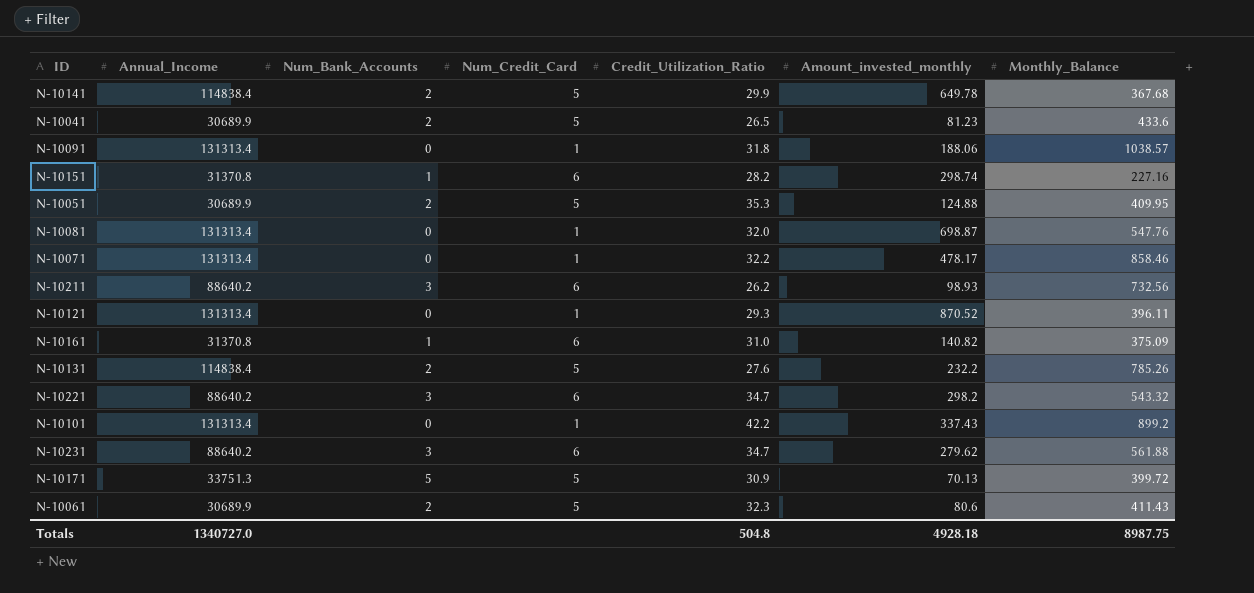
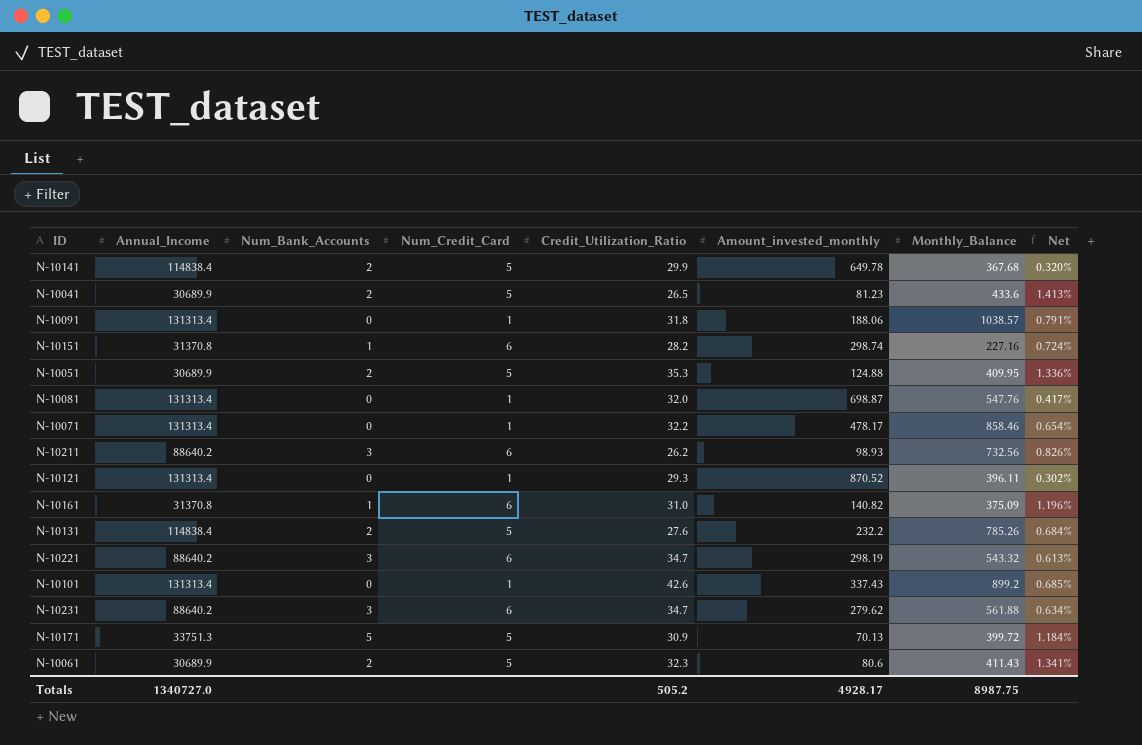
column Net | formula: none -> [Monthly_Balance] / [Annual_Income]
N-10221 | Amount_invested_monthly: 298.2 -> 298.19
N-10101 | Credit_Utilization_Ratio: 42.2 -> 42.6
Totals | Credit_Utilization_Ratio: 504.8 -> 505.2
Totals | Amount_invested_monthly: 4928.18 -> 4928.17

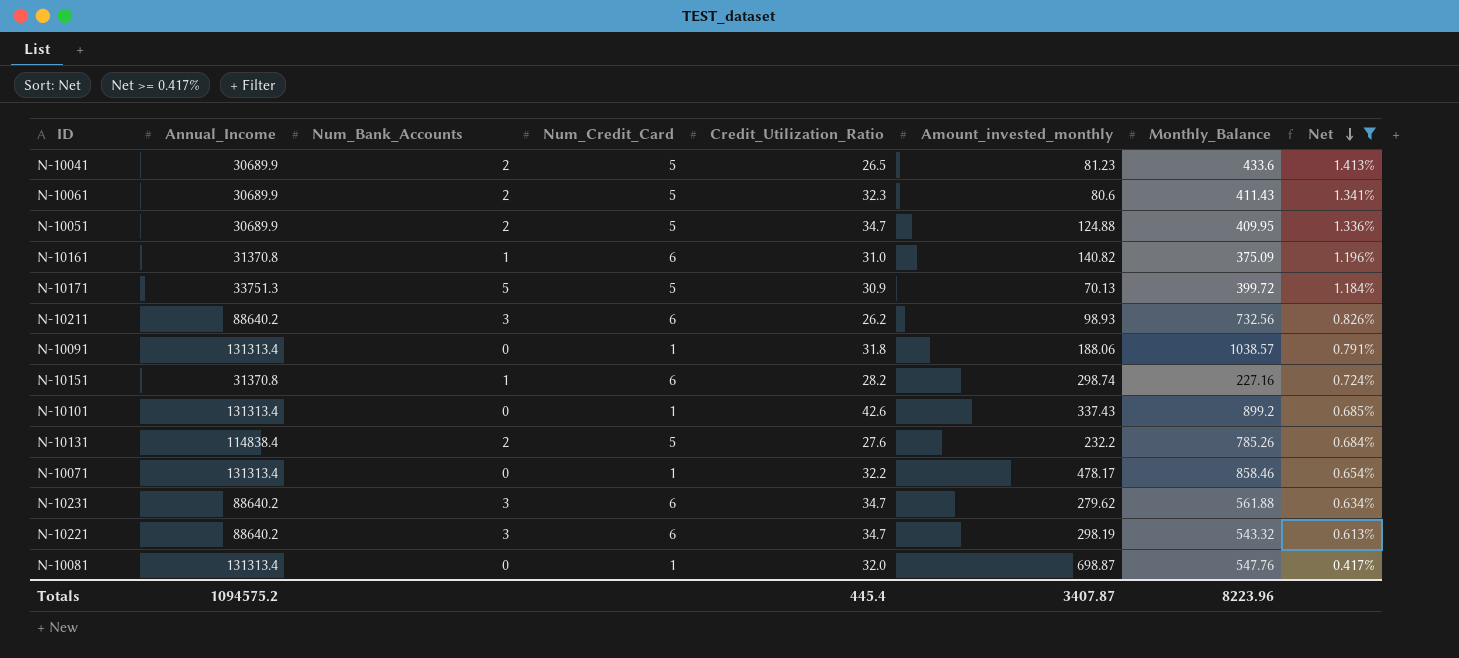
filter: none -> Net >= 0.417%
row order: none -> Net descending
N-10051 | Credit_Utilization_Ratio: 35.3 -> 34.7
Totals | Annual_Income: 1340727.0 -> 1094575.2
Totals | Credit_Utilization_Ratio: 505.2 -> 445.4
Totals | Amount_invested_monthly: 4928.17 -> 3407.87
Totals | Monthly_Balance: 8987.75 -> 8223.96

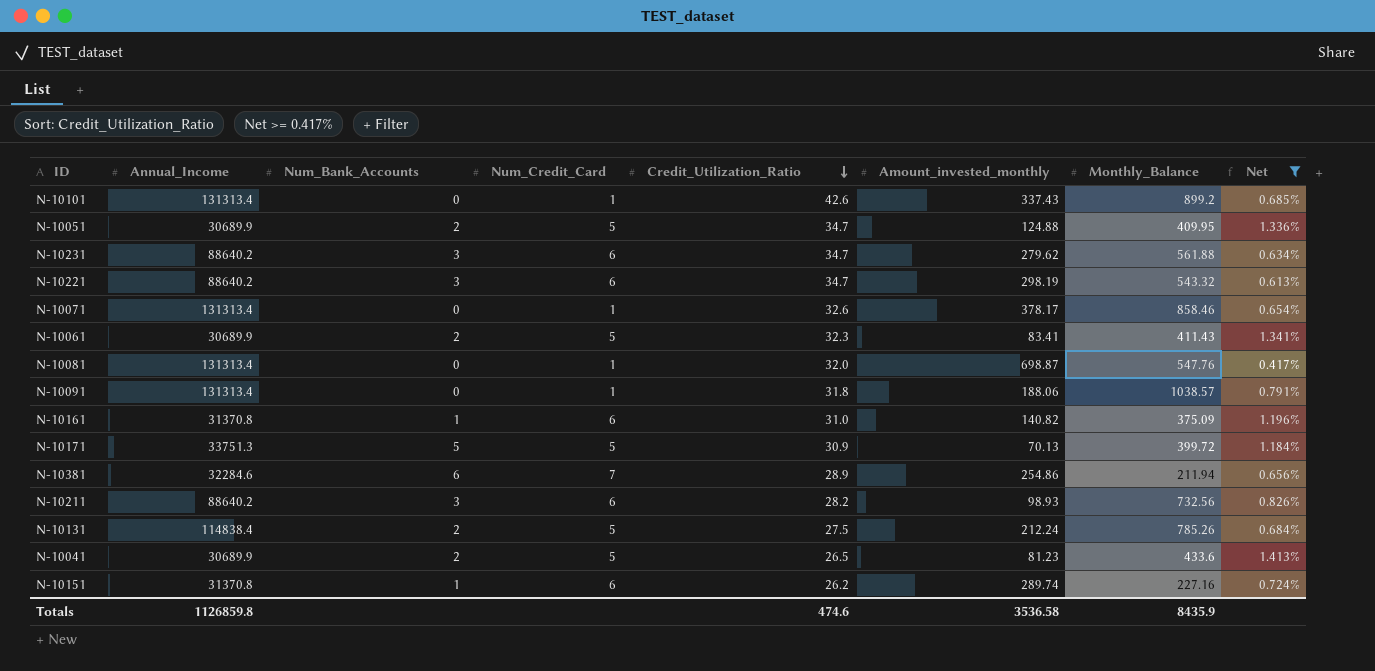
row order: Net descending -> Credit_Utilization_Ratio descending
N-10071 | Credit_Utilization_Ratio: 32.2 -> 32.6
N-10071 | Amount_invested_monthly: 478.17 -> 378.17
N-10061 | Amount_invested_monthly: 80.6 -> 83.41
row N-10381: none -> 32284.6 | 6 | 7 | 28.9 | 254.86 | 211.94 | 0.656%
N-10211 | Credit_Utilization_Ratio: 26.2 -> 28.2
N-10131 | Credit_Utilization_Ratio: 27.6 -> 27.5
N-10131 | Amount_invested_monthly: 232.2 -> 212.24
N-10151 | Credit_Utilization_Ratio: 28.2 -> 26.2
N-10151 | Amount_invested_monthly: 298.74 -> 289.74
Totals | Annual_Income: 1094575.2 -> 1126859.8
Totals | Credit_Utilization_Ratio: 445.4 -> 474.6
Totals | Amount_invested_monthly: 3407.87 -> 3536.58
Totals | Monthly_Balance: 8223.96 -> 8435.9

